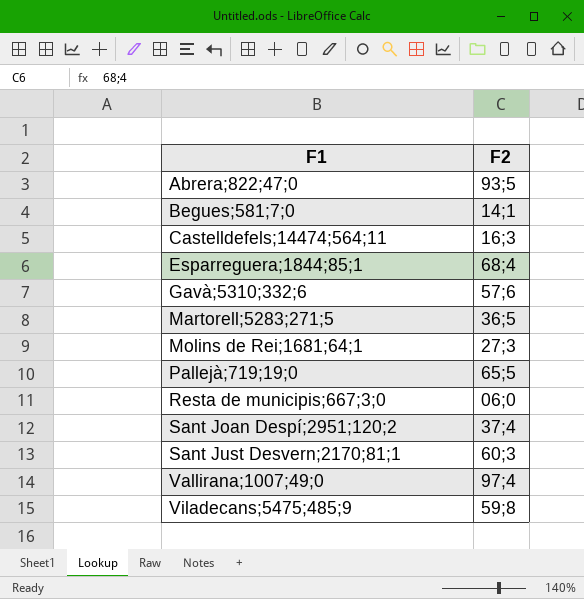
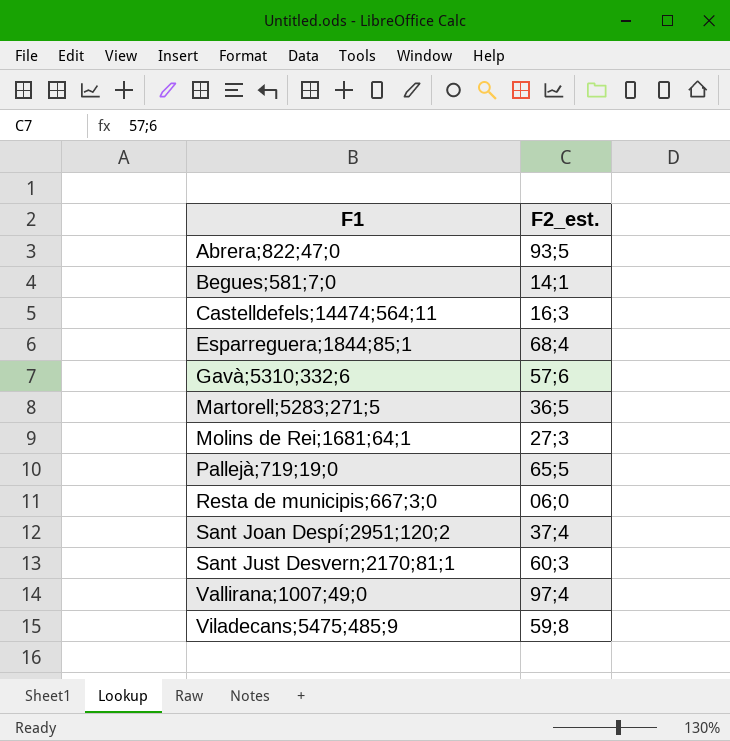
column name: F2 -> F2_est.

